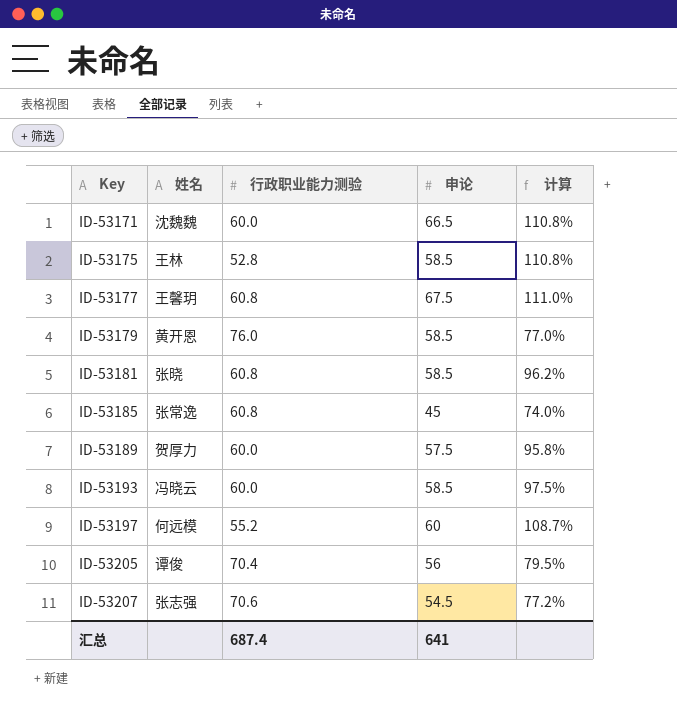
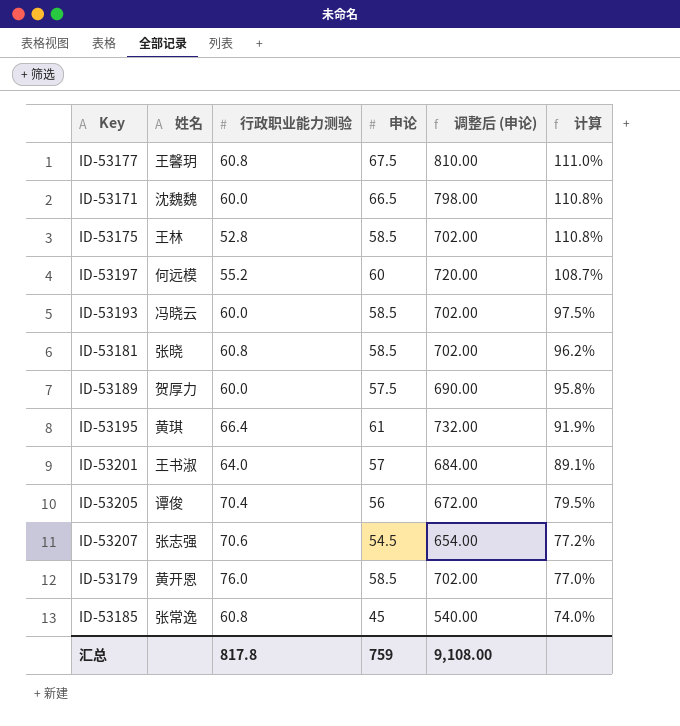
row order: Key ascending -> 计算 descending
column 调整后 (申论) | formula: none -> [申论] * 12
row ID-53195: none -> 黄琪 | 66.4 | 61 | 732.00 | 91.9%
row ID-53201: none -> 王书淑 | 64.0 | 57 | 684.00 | 89.1%
汇总 | 行政职业能力测验: 687.4 -> 817.8
汇总 | 申论: 641 -> 759

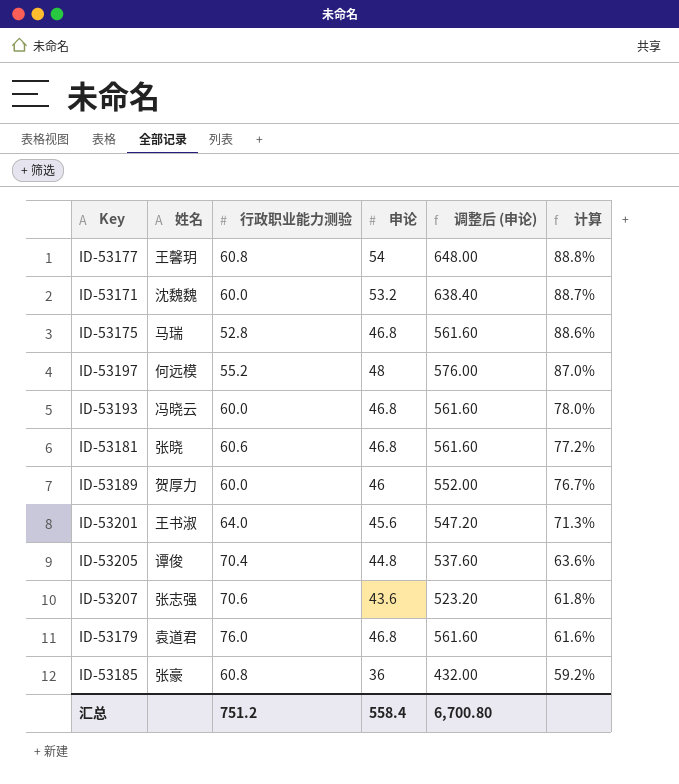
row ID-53195: 黄琪 | 66.4 | 61 | 732.00 | 91.9% -> none
ID-53177 | 申论: 67.5 -> 54
ID-53177 | 调整后 (申论): 810.00 -> 648.00
ID-53177 | 计算: 111.0% -> 88.8%
ID-53171 | 申论: 66.5 -> 53.2
ID-53171 | 调整后 (申论): 798.00 -> 638.40
ID-53171 | 计算: 110.8% -> 88.7%
ID-53175 | 姓名: 王林 -> 马瑞
ID-53175 | 申论: 58.5 -> 46.8
ID-53175 | 调整后 (申论): 702.00 -> 561.60
ID-53175 | 计算: 110.8% -> 88.6%
ID-53197 | 申论: 60 -> 48
ID-53197 | 调整后 (申论): 720.00 -> 576.00
ID-53197 | 计算: 108.7% -> 87.0%
ID-53193 | 申论: 58.5 -> 46.8
ID-53193 | 调整后 (申论): 702.00 -> 561.60
ID-53193 | 计算: 97.5% -> 78.0%
ID-53181 | 行政职业能力测验: 60.8 -> 60.6
ID-53181 | 申论: 58.5 -> 46.8
ID-53181 | 调整后 (申论): 702.00 -> 561.60
ID-53181 | 计算: 96.2% -> 77.2%
ID-53189 | 申论: 57.5 -> 46
ID-53189 | 调整后 (申论): 690.00 -> 552.00
ID-53189 | 计算: 95.8% -> 76.7%
ID-53201 | 申论: 57 -> 45.6
ID-53201 | 调整后 (申论): 684.00 -> 547.20
ID-53201 | 计算: 89.1% -> 71.3%
ID-53205 | 申论: 56 -> 44.8
ID-53205 | 调整后 (申论): 672.00 -> 537.60
ID-53205 | 计算: 79.5% -> 63.6%
ID-53207 | 申论: 54.5 -> 43.6
ID-53207 | 调整后 (申论): 654.00 -> 523.20
ID-53207 | 计算: 77.2% -> 61.8%
ID-53179 | 姓名: 黄开恩 -> 袁道君
ID-53179 | 申论: 58.5 -> 46.8
ID-53179 | 调整后 (申论): 702.00 -> 561.60
ID-53179 | 计算: 77.0% -> 61.6%
ID-53185 | 姓名: 张常逸 -> 张豪
ID-53185 | 申论: 45 -> 36
ID-53185 | 调整后 (申论): 540.00 -> 432.00
ID-53185 | 计算: 74.0% -> 59.2%
汇总 | 行政职业能力测验: 817.8 -> 751.2
汇总 | 申论: 759 -> 558.4
汇总 | 调整后 (申论): 9,108.00 -> 6,700.80

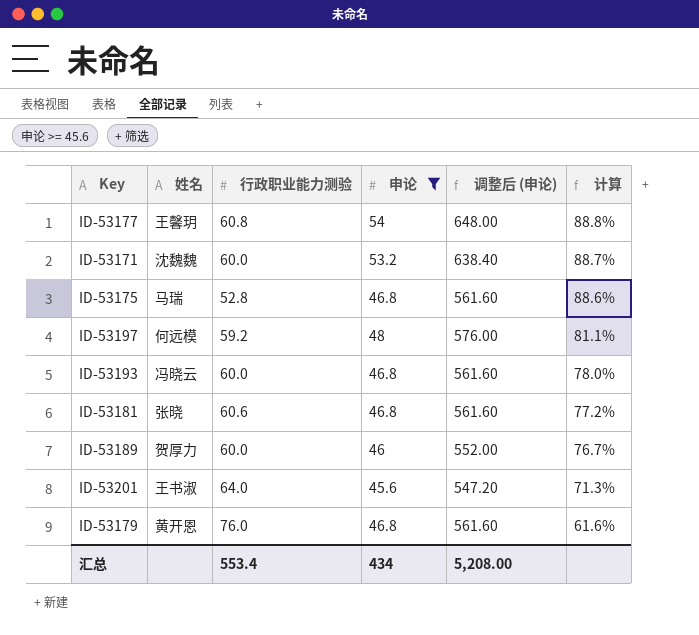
filter: none -> 申论 >= 45.6
ID-53197 | 行政职业能力测验: 55.2 -> 59.2
ID-53197 | 计算: 87.0% -> 81.1%
ID-53179 | 姓名: 袁道君 -> 黄开恩
汇总 | 行政职业能力测验: 751.2 -> 553.4
汇总 | 申论: 558.4 -> 434
汇总 | 调整后 (申论): 6,700.80 -> 5,208.00

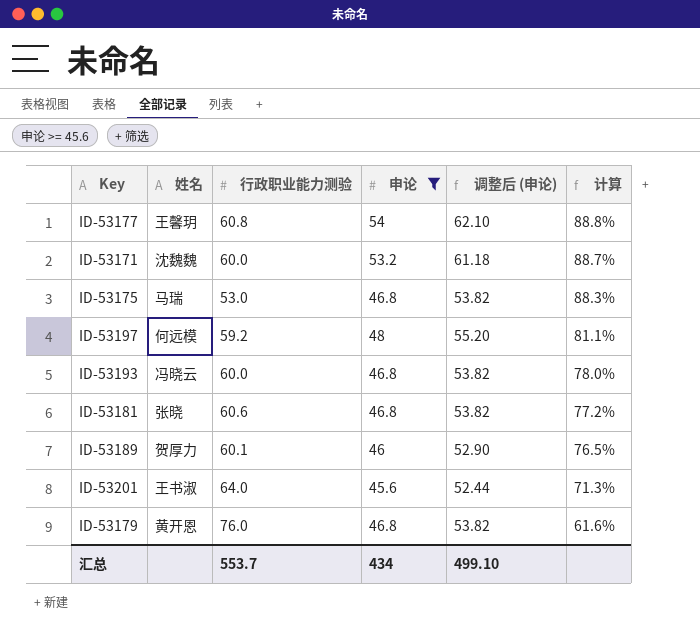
column 调整后 (申论) | formula: [申论] * 12 -> [申论] * 1.15
ID-53175 | 行政职业能力测验: 52.8 -> 53.0
ID-53175 | 计算: 88.6% -> 88.3%
ID-53189 | 行政职业能力测验: 60.0 -> 60.1
ID-53189 | 计算: 76.7% -> 76.5%
汇总 | 行政职业能力测验: 553.4 -> 553.7
汇总 | 调整后 (申论): 5,208.00 -> 499.10

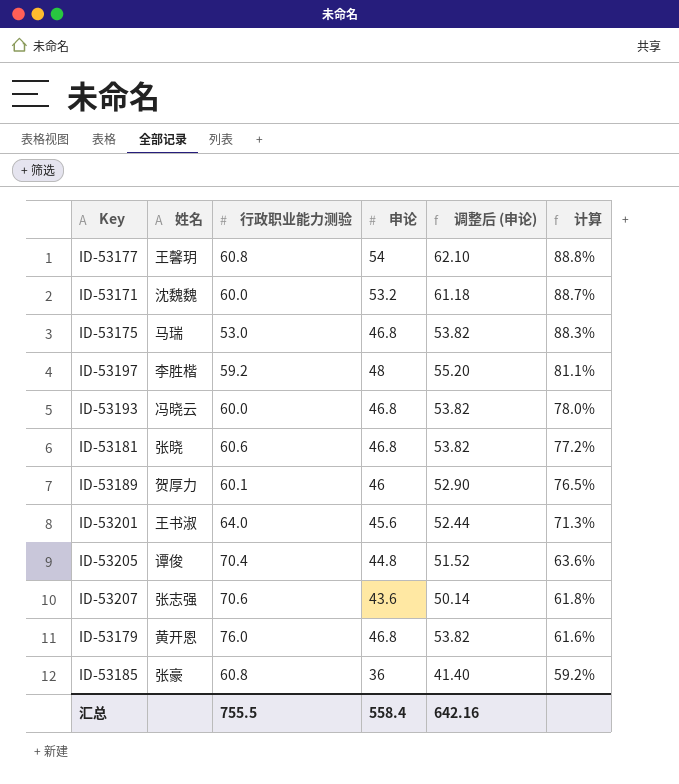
filter: 申论 >= 45.6 -> none
ID-53197 | 姓名: 何远模 -> 李胜楷
汇总 | 行政职业能力测验: 553.7 -> 755.5
汇总 | 申论: 434 -> 558.4
汇总 | 调整后 (申论): 499.10 -> 642.16

